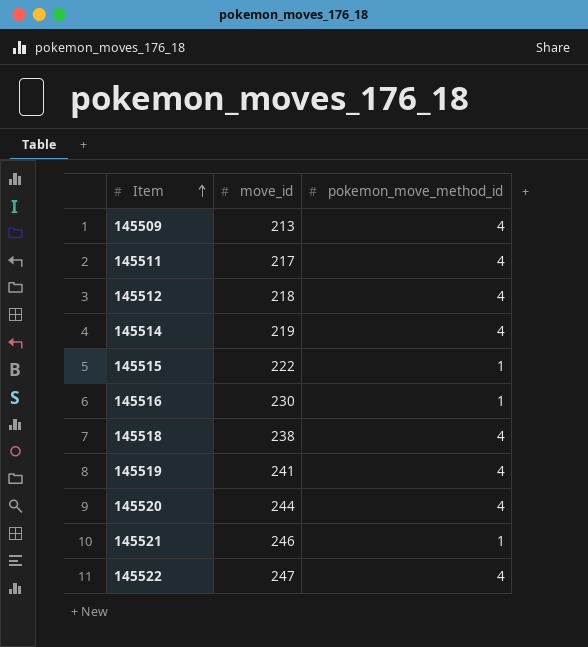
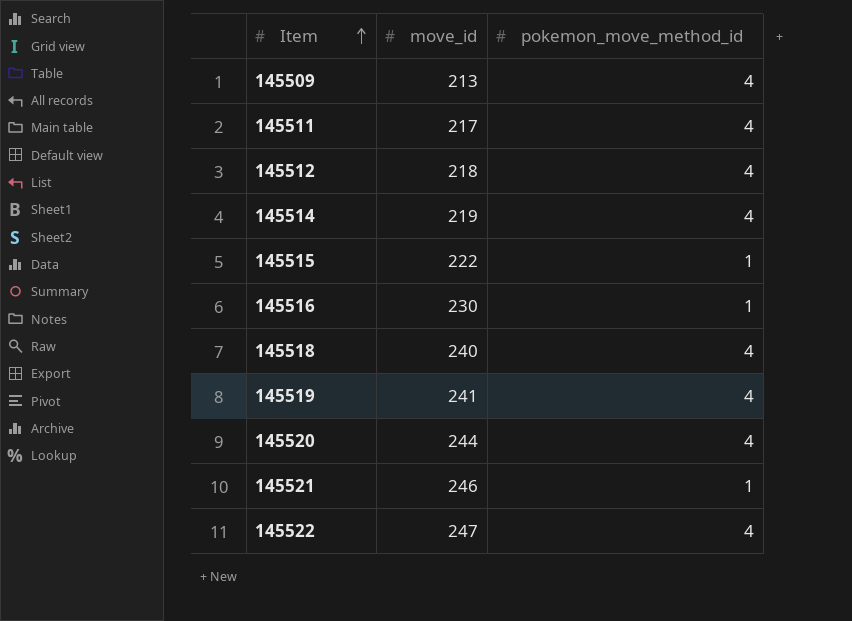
145518 | move_id: 238 -> 240

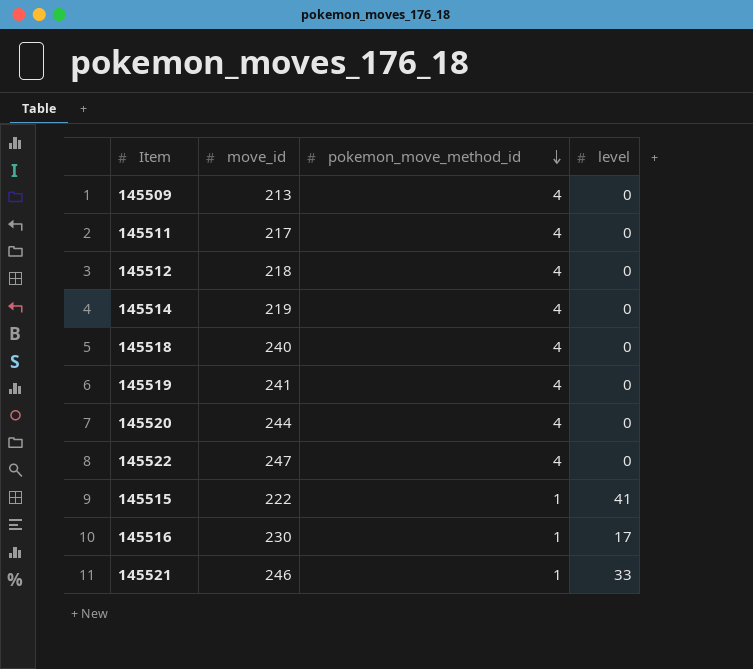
row order: Item ascending -> pokemon_move_method_id descending
column level | position: none -> 4

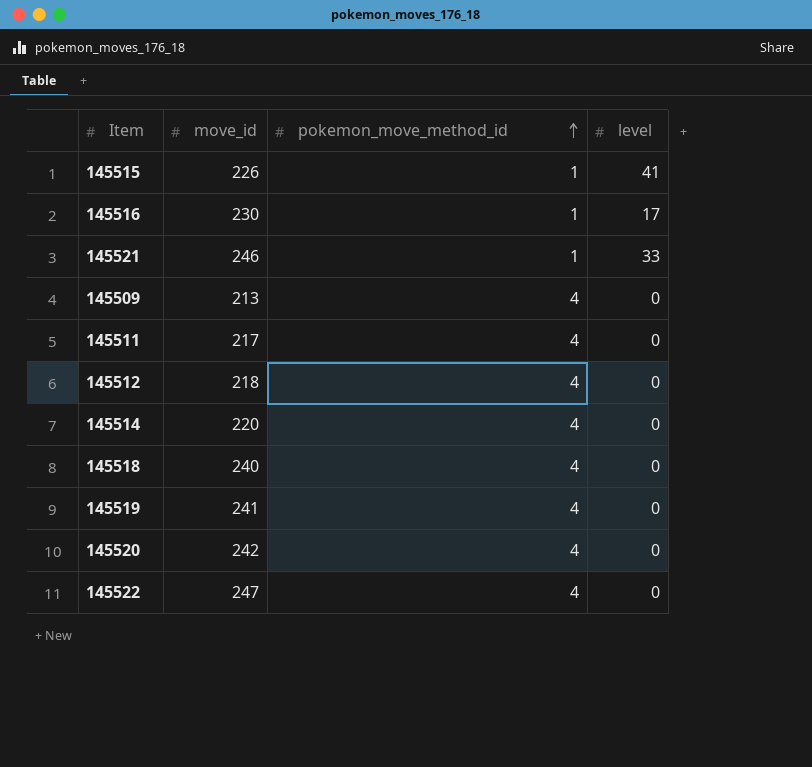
row order: pokemon_move_method_id descending -> pokemon_move_method_id ascending
145515 | move_id: 222 -> 226
145514 | move_id: 219 -> 220
145520 | move_id: 244 -> 242

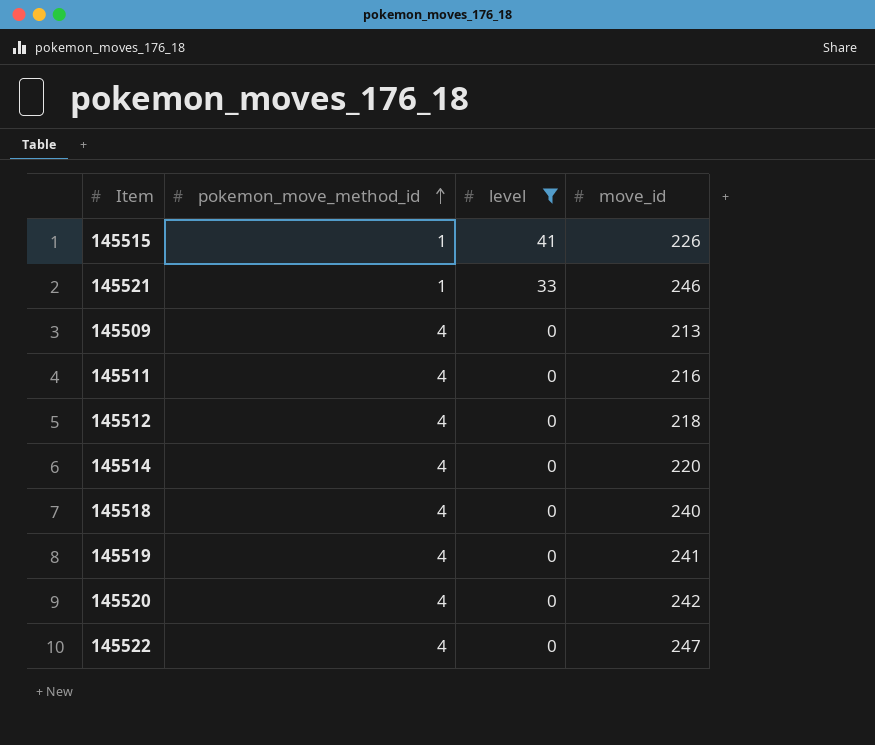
filter: none -> level != 17
column move_id | position: 2 -> 4
145511 | move_id: 217 -> 216

